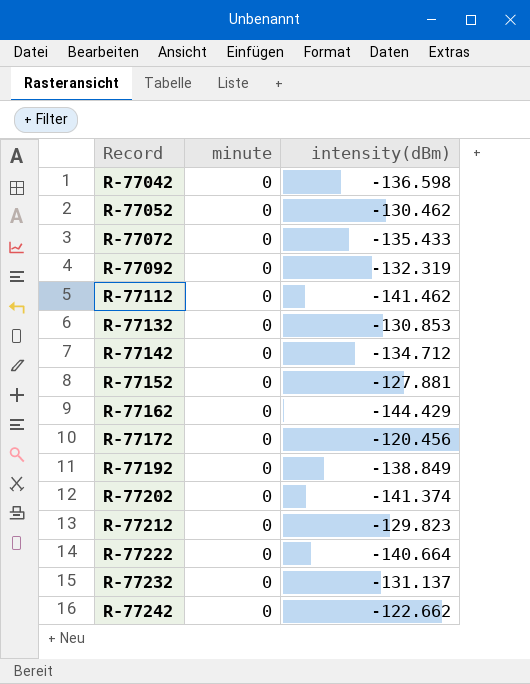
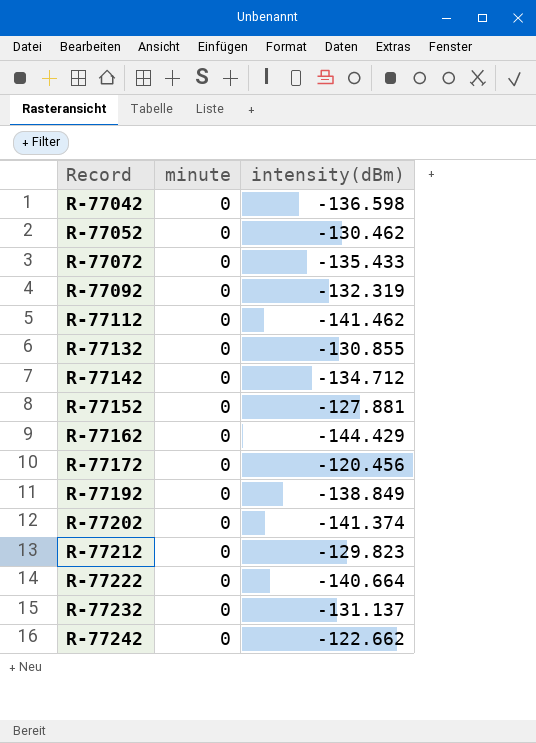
R-77132 | intensity(dBm): -130.853 -> -130.855

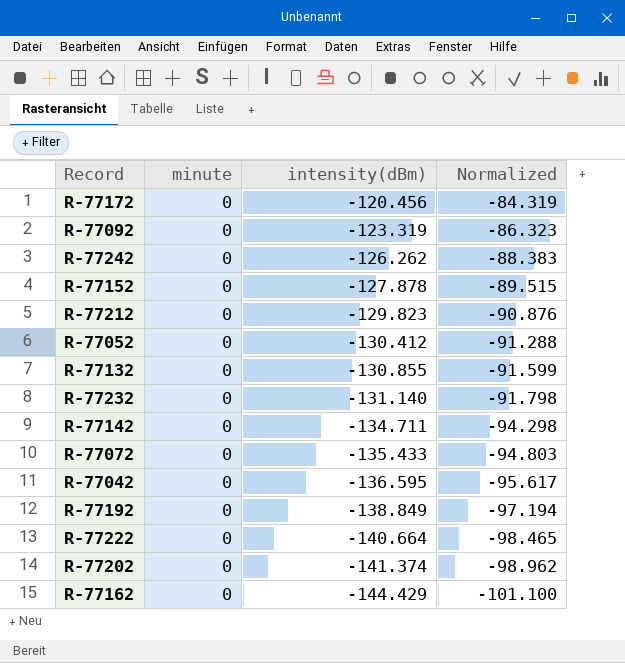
row order: Record ascending -> intensity(dBm) descending
column Normalized | formula: none -> [intensity(dBm)] * 0.7
row R-77112: 0 | -141.462 -> none
R-77092 | intensity(dBm): -132.319 -> -123.319
R-77242 | intensity(dBm): -122.662 -> -126.262
R-77152 | intensity(dBm): -127.881 -> -127.878
R-77052 | intensity(dBm): -130.462 -> -130.412
R-77232 | intensity(dBm): -131.137 -> -131.140
R-77142 | intensity(dBm): -134.712 -> -134.711
R-77042 | intensity(dBm): -136.598 -> -136.595

